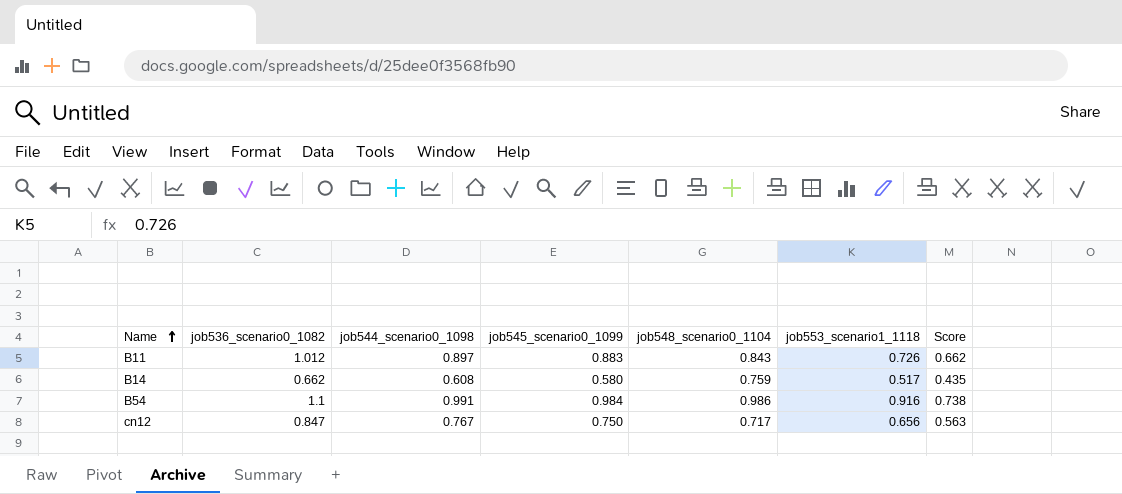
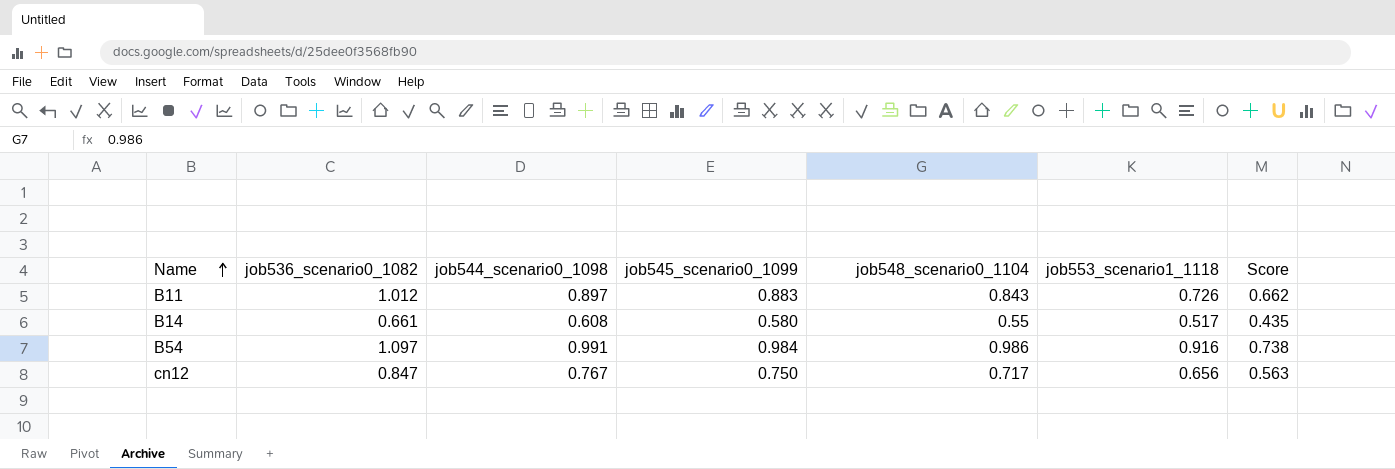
B14 | job536_scenario0_1082: 0.662 -> 0.661
B14 | job548_scenario0_1104: 0.759 -> 0.55
B54 | job536_scenario0_1082: 1.1 -> 1.097

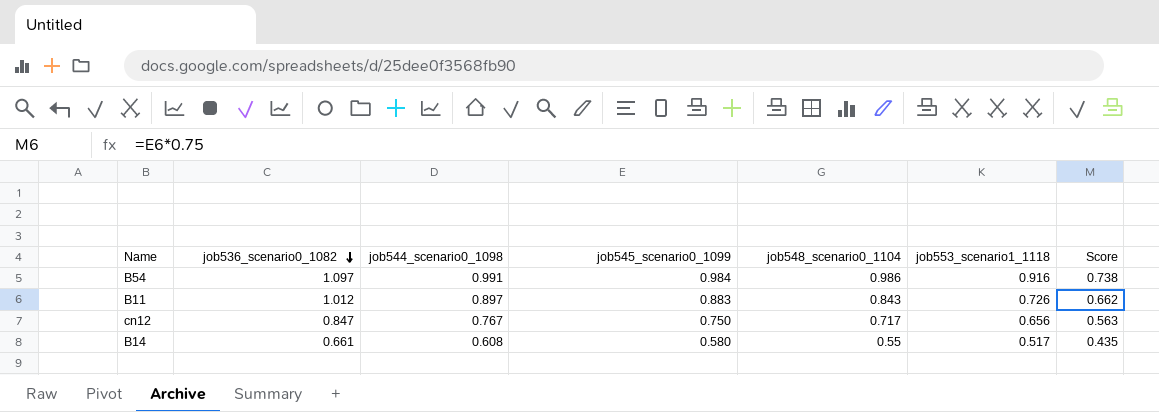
row order: Name ascending -> job536_scenario0_1082 descending

